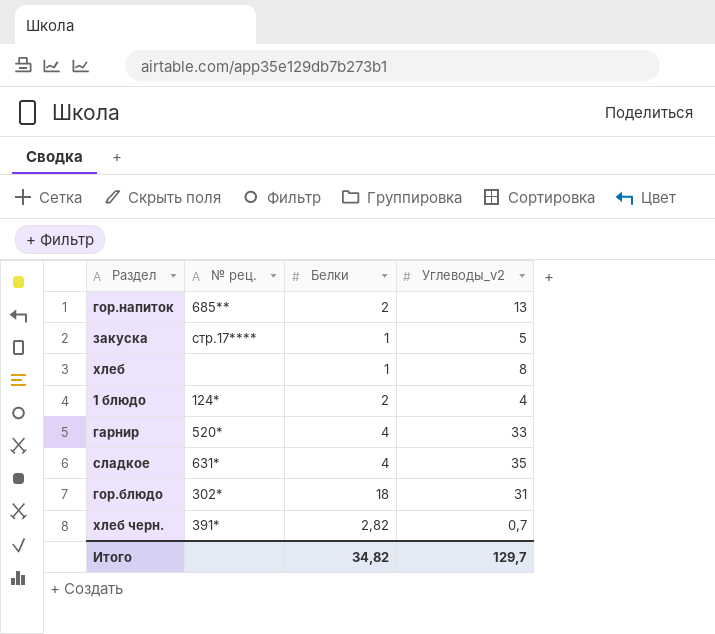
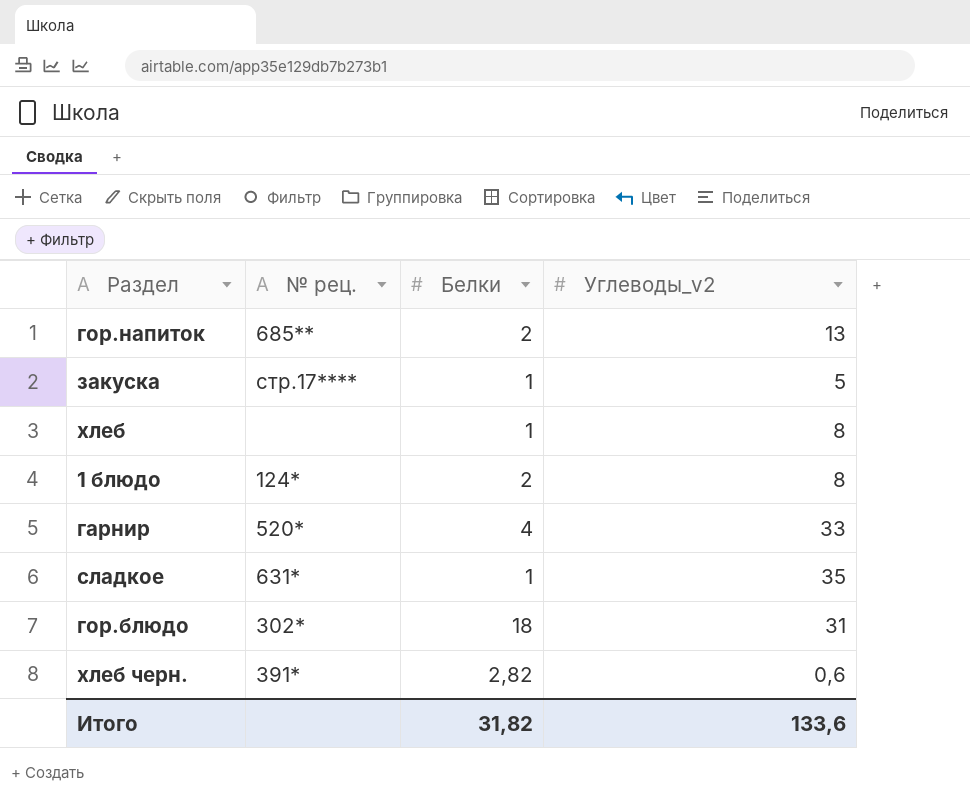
1 блюдо | Углеводы_v2: 4 -> 8
сладкое | Белки: 4 -> 1
хлеб черн. | Углеводы_v2: 0,7 -> 0,6
Итого | Белки: 34,82 -> 31,82
Итого | Углеводы_v2: 129,7 -> 133,6

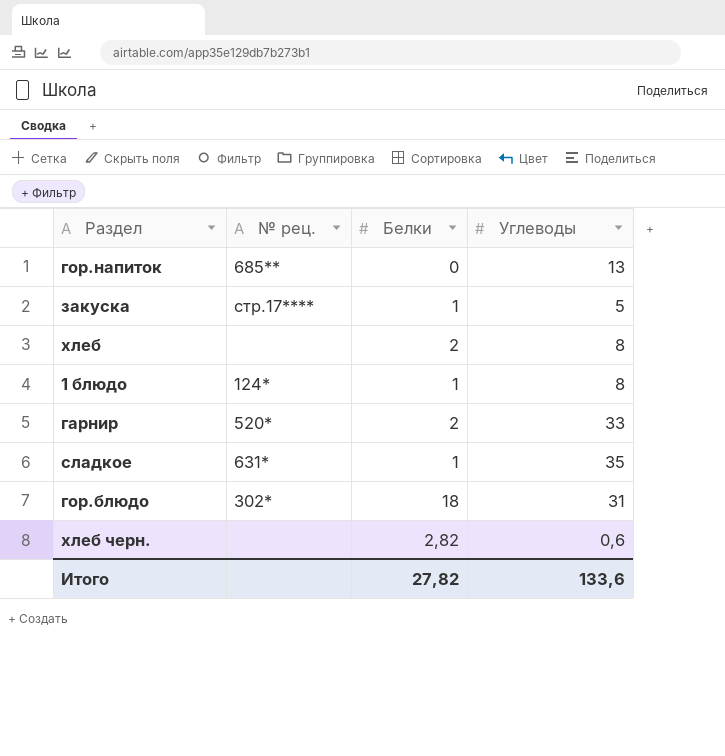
column name: Углеводы_v2 -> Углеводы
гор.напиток | Белки: 2 -> 0
хлеб | Белки: 1 -> 2
1 блюдо | Белки: 2 -> 1
гарнир | Белки: 4 -> 2
хлеб черн. | № рец.: 391* -> none
Итого | Белки: 31,82 -> 27,82

